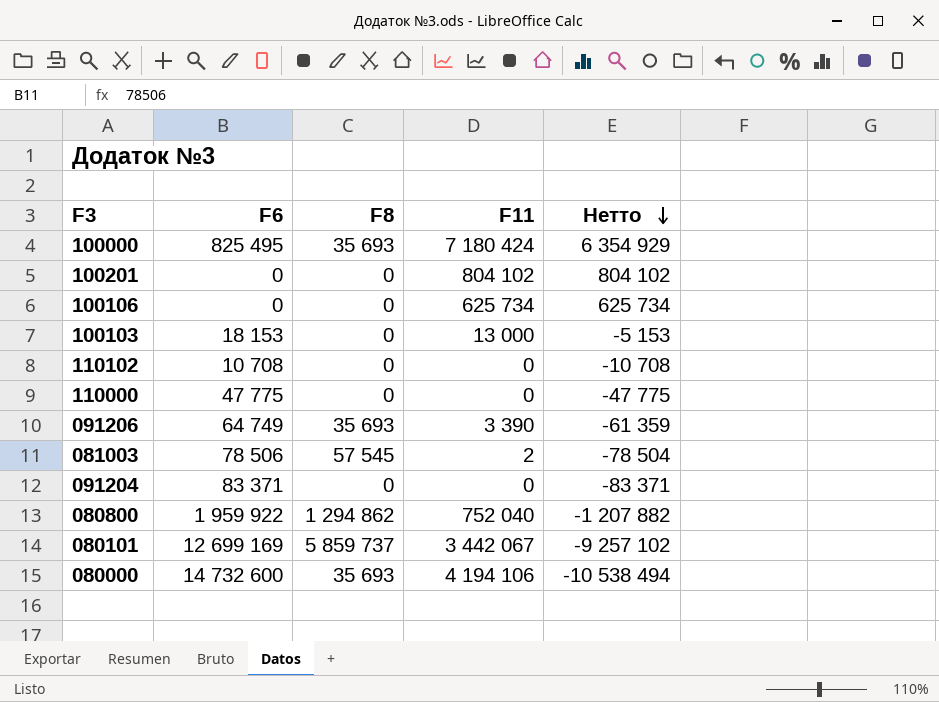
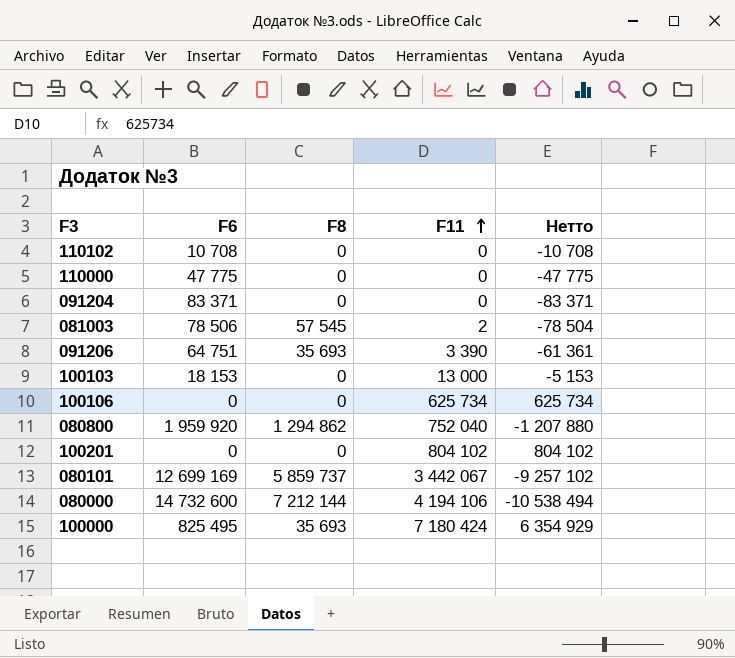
row order: Нетто descending -> F11 ascending
091206 | F6: 64 749 -> 64 751
091206 | Нетто: -61 359 -> -61 361
080800 | F6: 1 959 922 -> 1 959 920
080800 | Нетто: -1 207 882 -> -1 207 880
080000 | F8: 35 693 -> 7 212 144

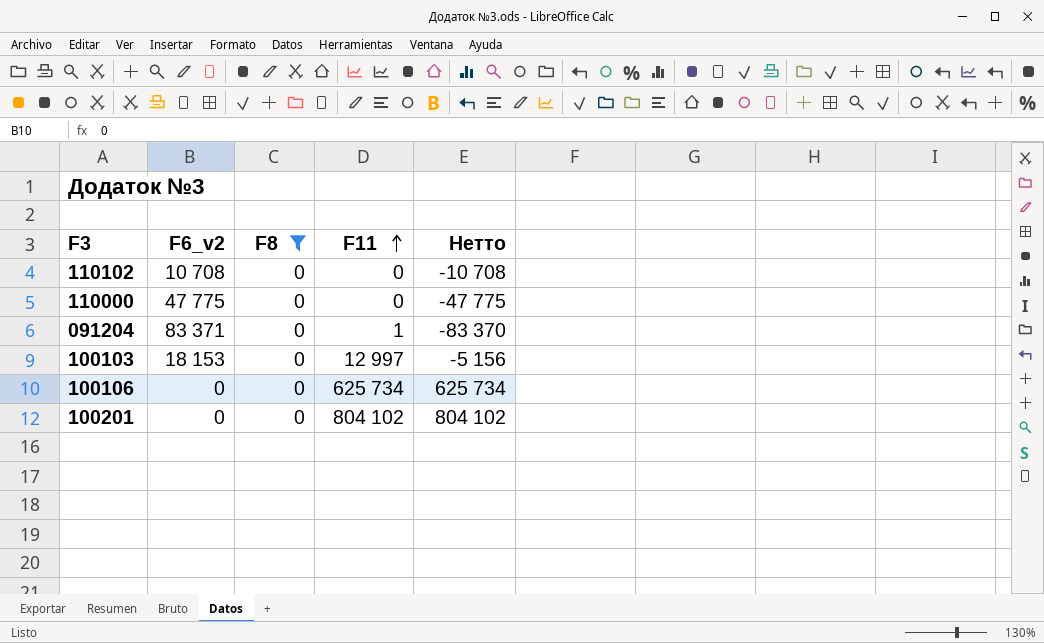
filter: none -> F8 = 0
column name: F6 -> F6_v2
091204 | F11: 0 -> 1
091204 | Нетто: -83 371 -> -83 370
100103 | F11: 13 000 -> 12 997
100103 | Нетто: -5 153 -> -5 156

